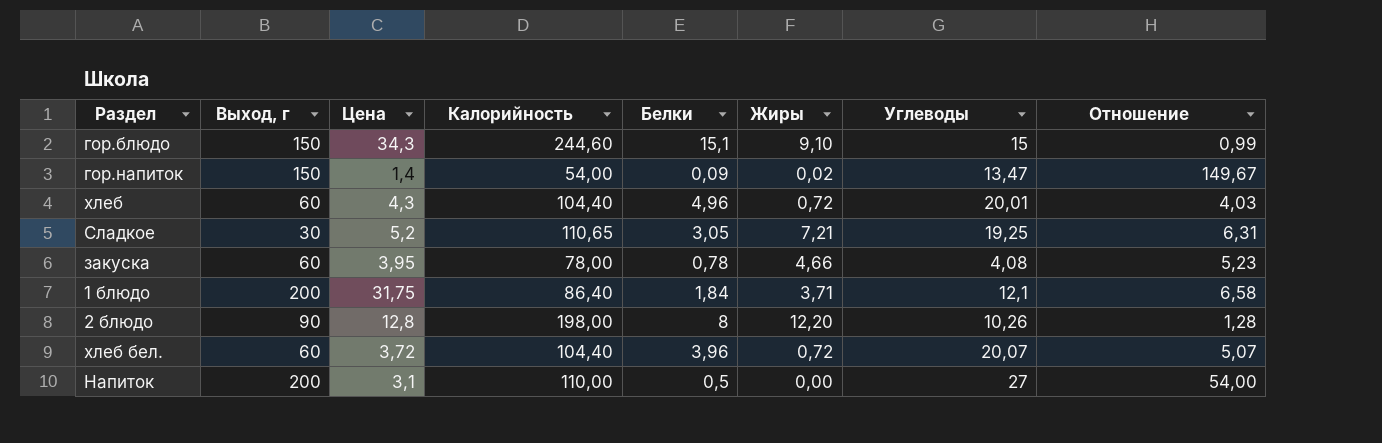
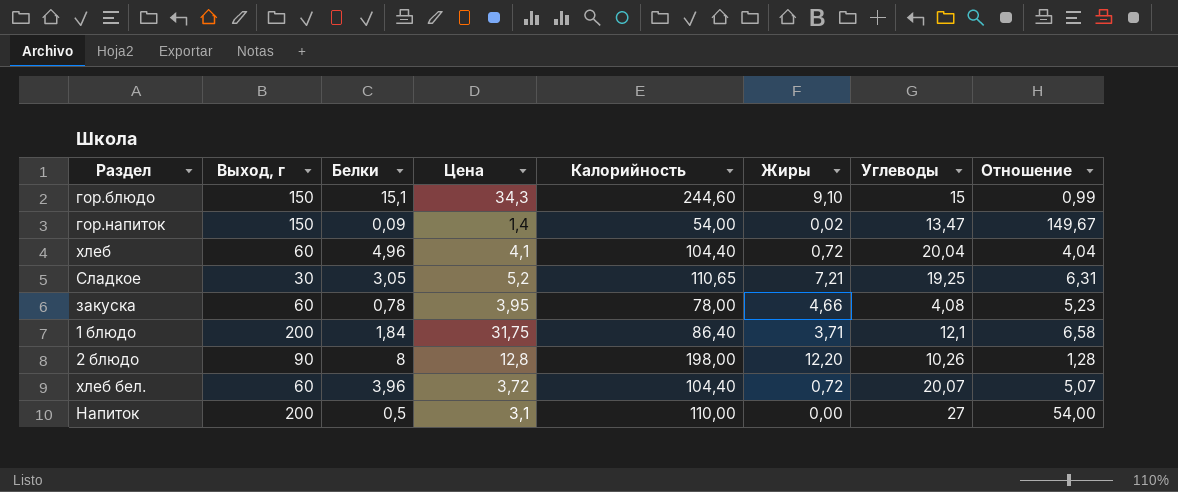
column Белки | position: 5 -> 3
хлеб | Цена: 4,3 -> 4,1
хлеб | Углеводы: 20,01 -> 20,04
хлеб | Отношение: 4,03 -> 4,04

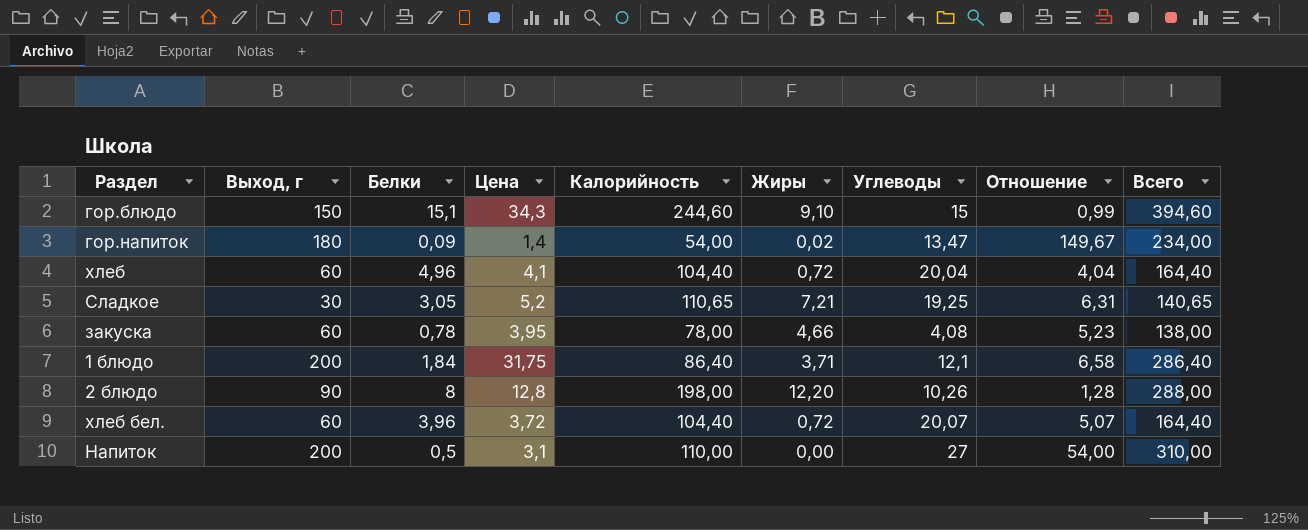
column Всего | formula: none -> [Выход, г] + [Калорийность]
гор.напиток | Выход, г: 150 -> 180

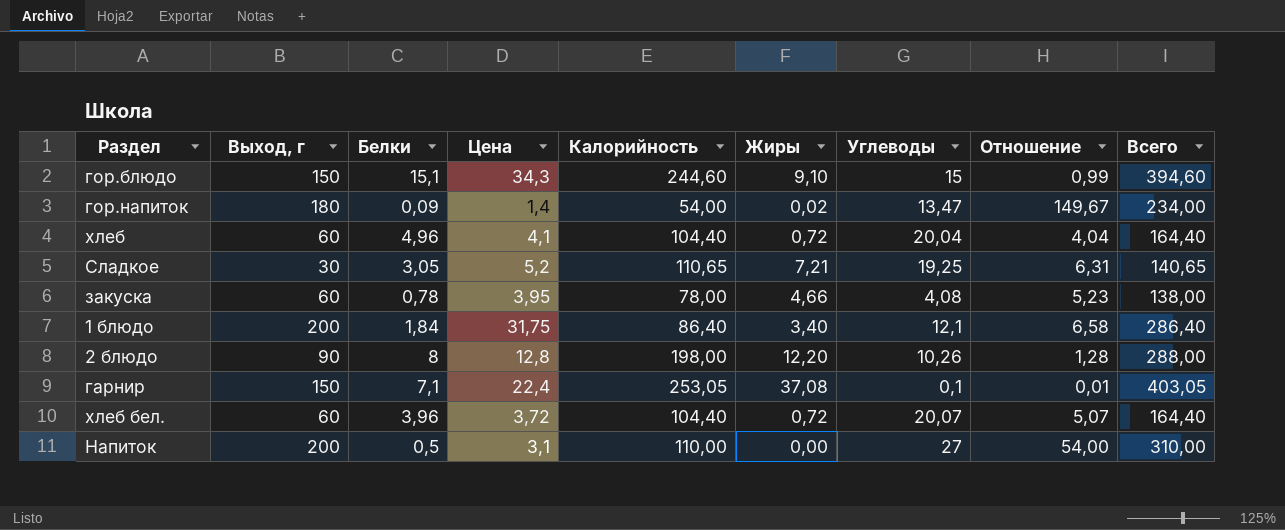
1 блюдо | Жиры: 3,71 -> 3,40
row гарнир: none -> 150 | 7,1 | 22,4 | 253,05 | 37,08 | 0,1 | 0,01 | 403,05

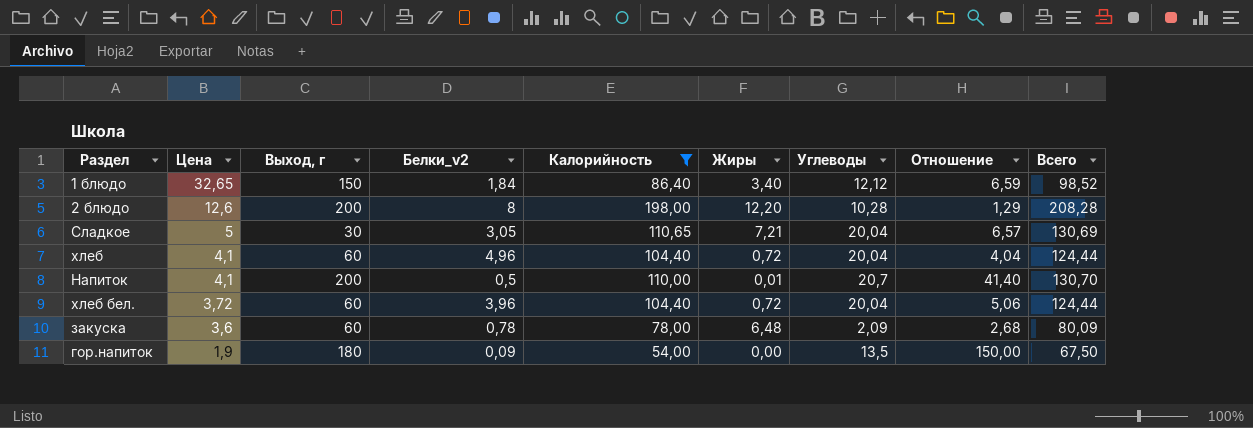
filter: none -> Калорийность <= 198,00
row order: none -> Цена descending
column Цена | position: 4 -> 2
column name: Белки -> Белки_v2
column Всего | formula: [Выход, г] + [Калорийность] -> [Калорийность] + [Углеводы]
1 блюдо | Цена: 31,75 -> 32,65
1 блюдо | Выход, г: 200 -> 150
1 блюдо | Углеводы: 12,1 -> 12,12
1 блюдо | Отношение: 6,58 -> 6,59
2 блюдо | Цена: 12,8 -> 12,6
2 блюдо | Выход, г: 90 -> 200
2 блюдо | Углеводы: 10,26 -> 10,28
2 блюдо | Отношение: 1,28 -> 1,29
Сладкое | Цена: 5,2 -> 5
Сладкое | Углеводы: 19,25 -> 20,04
Сладкое | Отношение: 6,31 -> 6,57
Напиток | Цена: 3,1 -> 4,1
Напиток | Жиры: 0,00 -> 0,01
Напиток | Углеводы: 27 -> 20,7
Напиток | Отношение: 54,00 -> 41,40
хлеб бел. | Углеводы: 20,07 -> 20,04
хлеб бел. | Отношение: 5,07 -> 5,06
закуска | Цена: 3,95 -> 3,6
закуска | Жиры: 4,66 -> 6,48
закуска | Углеводы: 4,08 -> 2,09
закуска | Отношение: 5,23 -> 2,68
гор.напиток | Цена: 1,4 -> 1,9
гор.напиток | Жиры: 0,02 -> 0,00
гор.напиток | Углеводы: 13,47 -> 13,5
гор.напиток | Отношение: 149,67 -> 150,00

